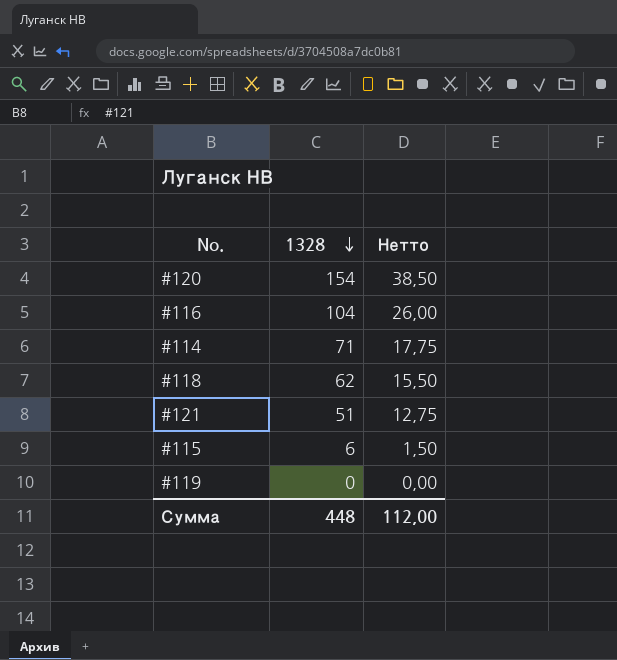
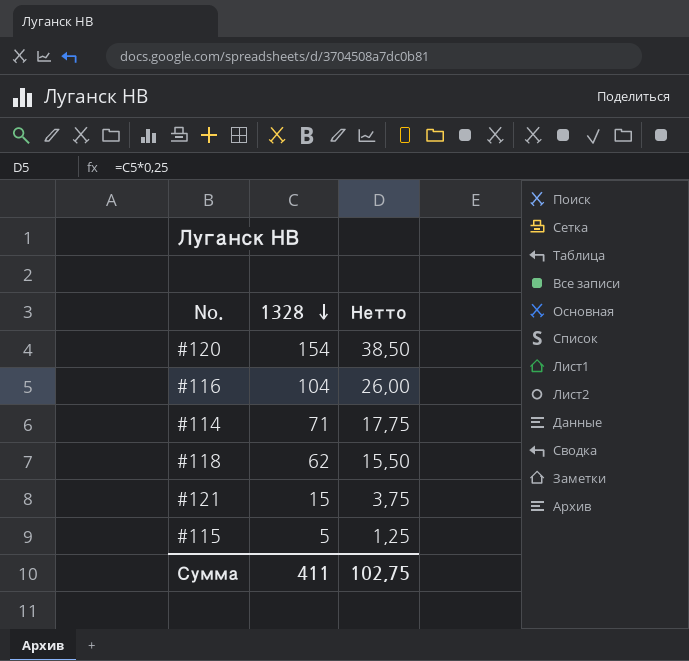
row #119: 0 | 0,00 -> none
#121 | 1328: 51 -> 15
#121 | Нетто: 12,75 -> 3,75
#115 | 1328: 6 -> 5
#115 | Нетто: 1,50 -> 1,25
Сумма | 1328: 448 -> 411
Сумма | Нетто: 112,00 -> 102,75

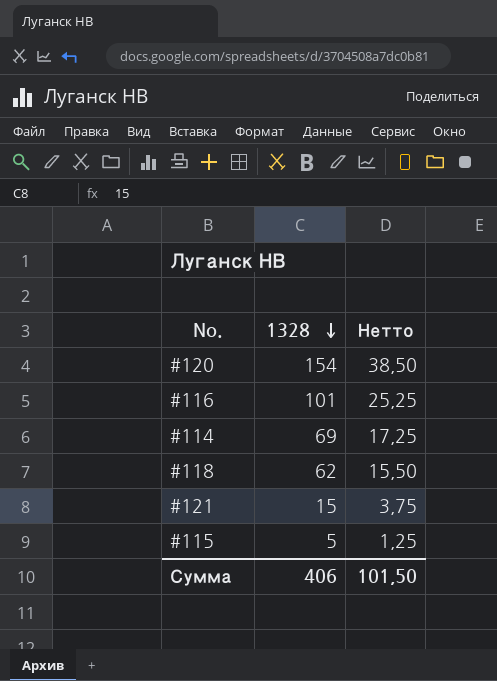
#116 | 1328: 104 -> 101
#116 | Нетто: 26,00 -> 25,25
#114 | 1328: 71 -> 69
#114 | Нетто: 17,75 -> 17,25
Сумма | 1328: 411 -> 406
Сумма | Нетто: 102,75 -> 101,50

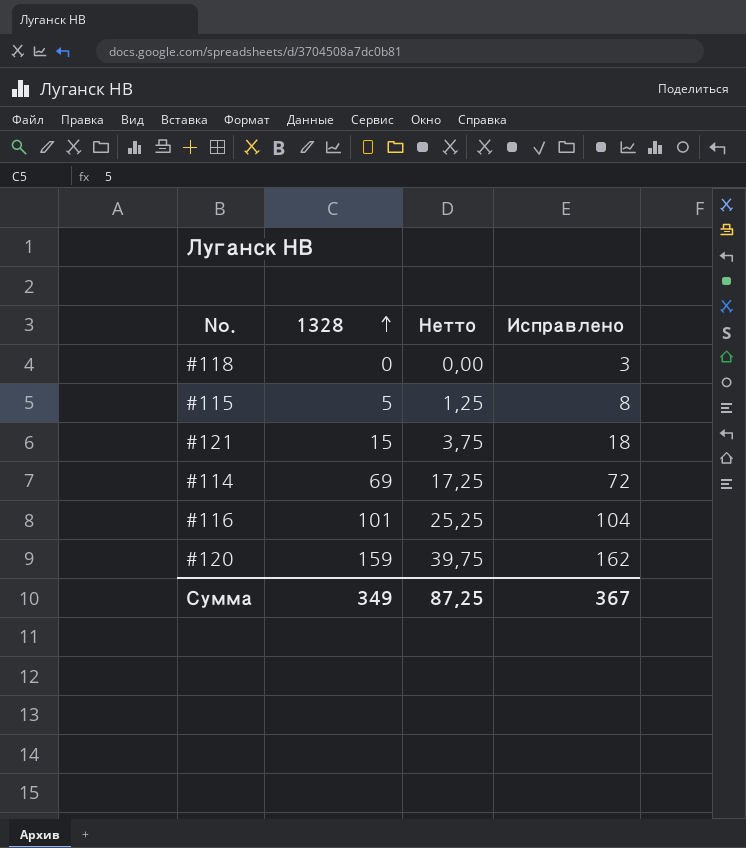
row order: 1328 descending -> 1328 ascending
column Исправлено | formula: none -> [1328] + 3
#118 | 1328: 62 -> 0
#118 | Нетто: 15,50 -> 0,00
#120 | 1328: 154 -> 159
#120 | Нетто: 38,50 -> 39,75
Сумма | 1328: 406 -> 349
Сумма | Нетто: 101,50 -> 87,25

